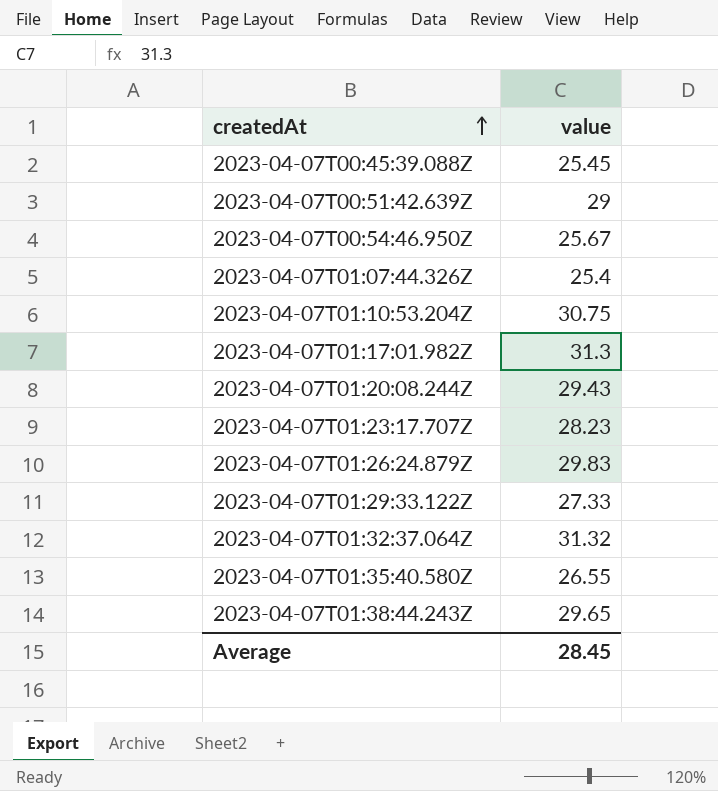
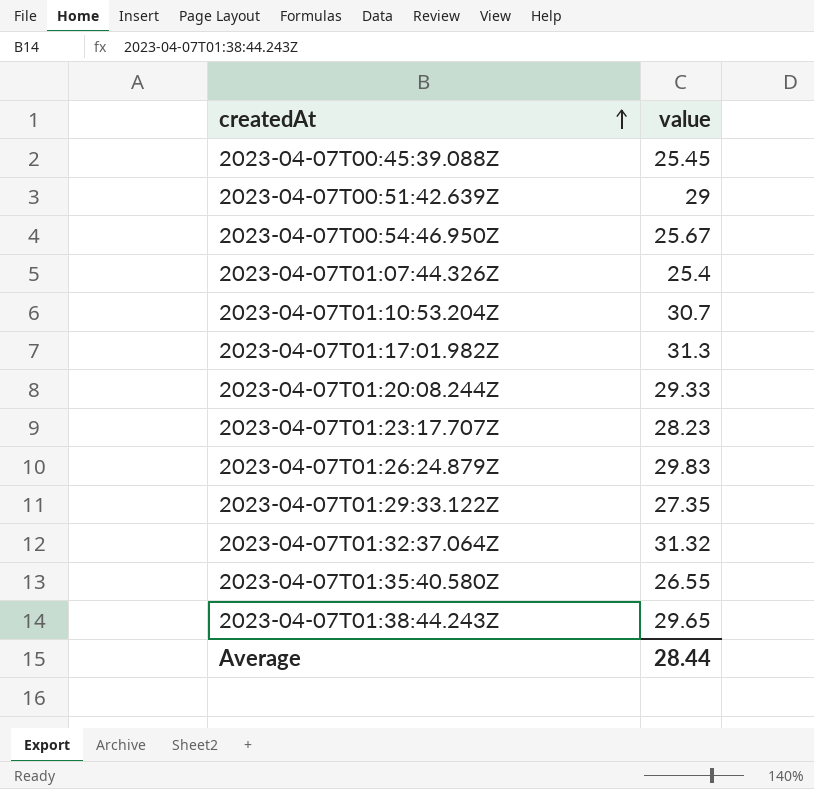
2023-04-07T01:10:53.204Z | value: 30.75 -> 30.7
2023-04-07T01:20:08.244Z | value: 29.43 -> 29.33
2023-04-07T01:29:33.122Z | value: 27.33 -> 27.35
Average | value: 28.45 -> 28.44

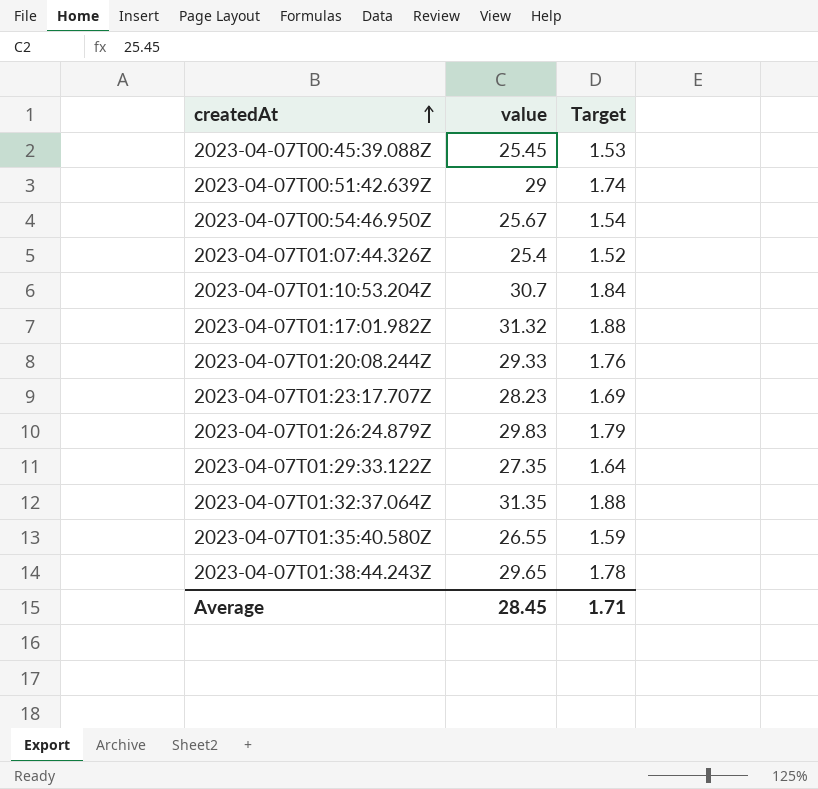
column Target | formula: none -> [value] * 0.06
2023-04-07T01:17:01.982Z | value: 31.3 -> 31.32
2023-04-07T01:32:37.064Z | value: 31.32 -> 31.35
Average | value: 28.44 -> 28.45

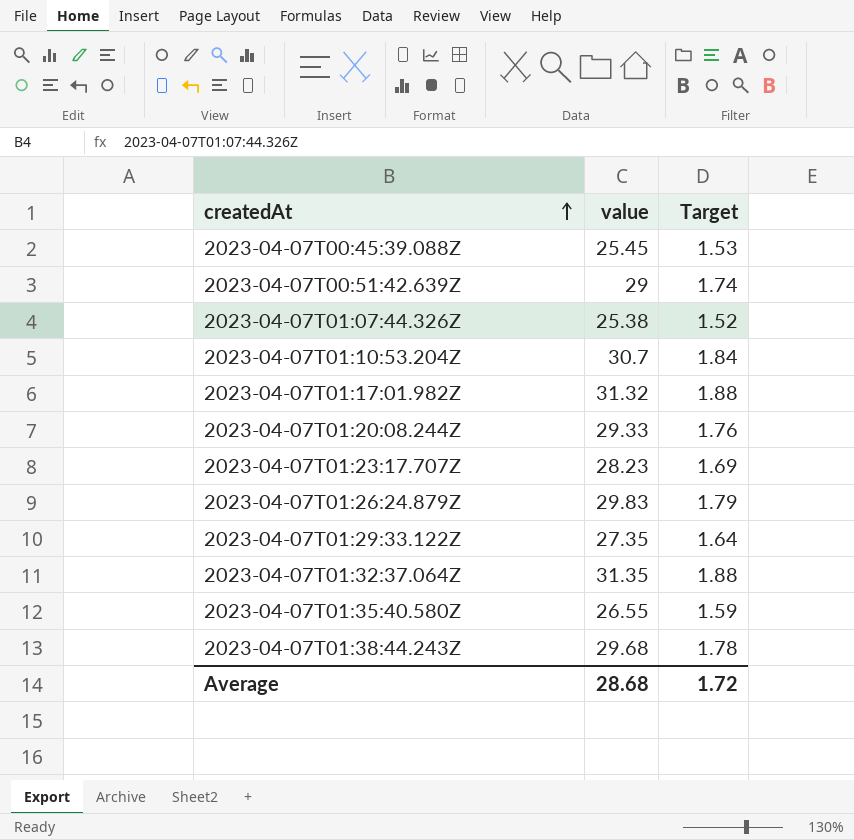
row 2023-04-07T00:54:46.950Z: 25.67 | 1.54 -> none
2023-04-07T01:07:44.326Z | value: 25.4 -> 25.38
2023-04-07T01:38:44.243Z | value: 29.65 -> 29.68
Average | value: 28.45 -> 28.68
Average | Target: 1.71 -> 1.72

